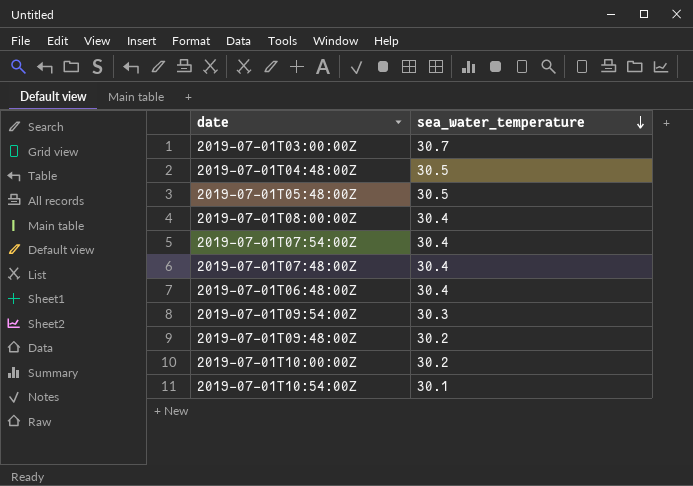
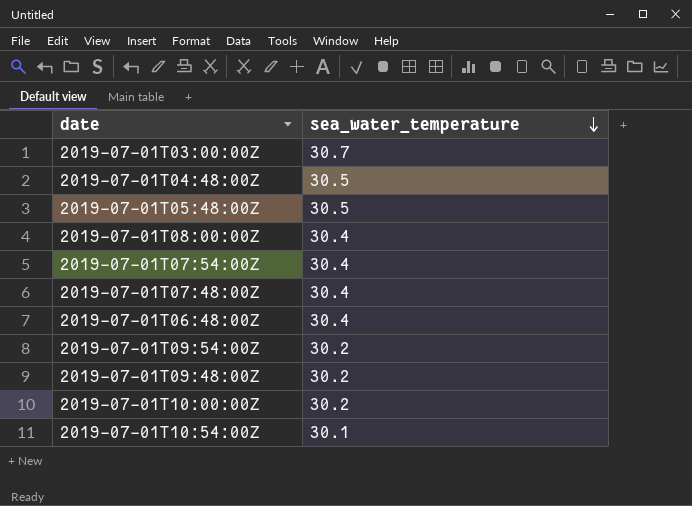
2019-07-01T09:54:00Z | sea_water_temperature: 30.3 -> 30.2

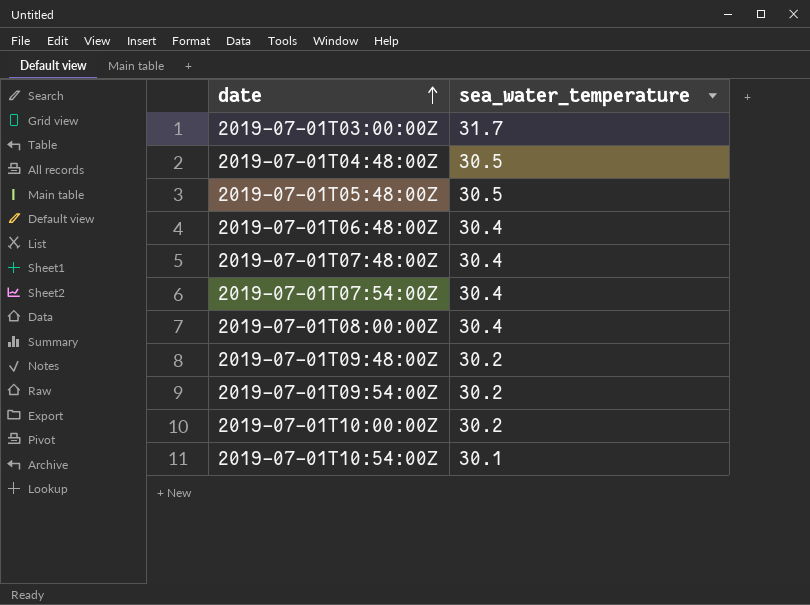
row order: sea_water_temperature descending -> date ascending
2019-07-01T03:00:00Z | sea_water_temperature: 30.7 -> 31.7

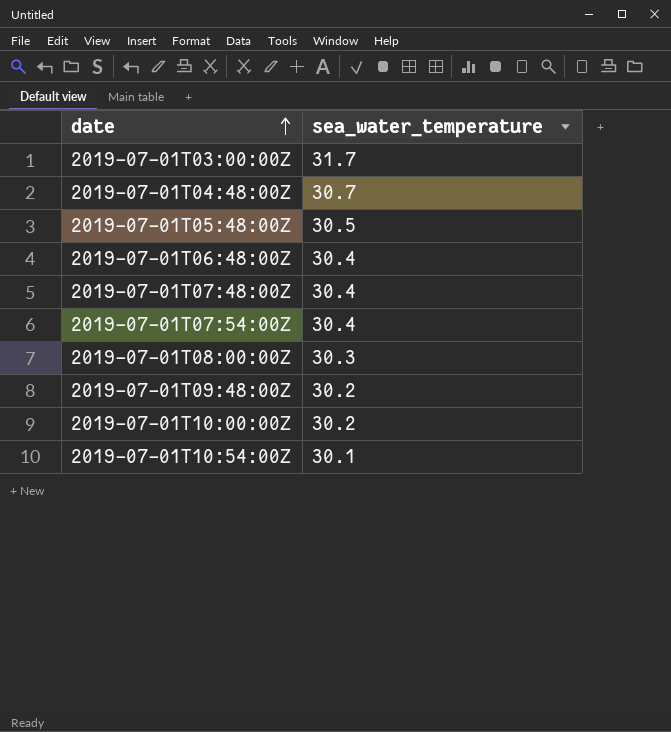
row 2019-07-01T09:54:00Z: 30.2 -> none
2019-07-01T04:48:00Z | sea_water_temperature: 30.5 -> 30.7
2019-07-01T08:00:00Z | sea_water_temperature: 30.4 -> 30.3

